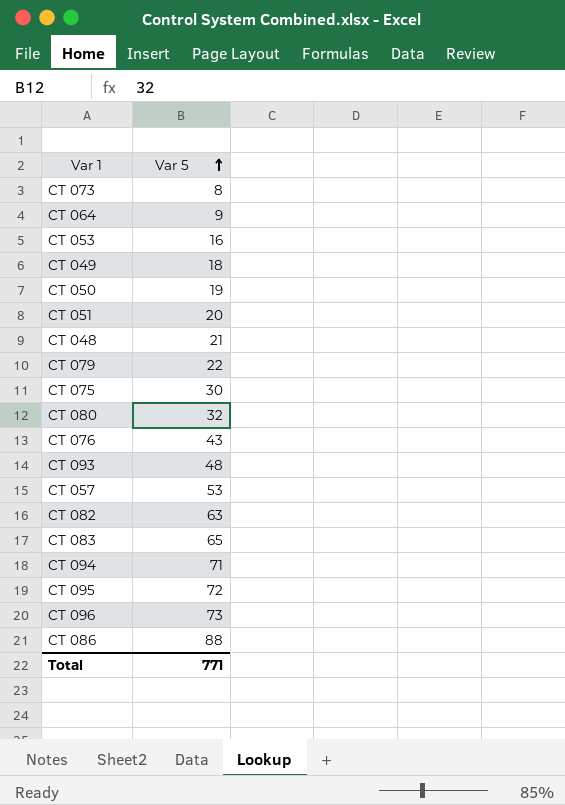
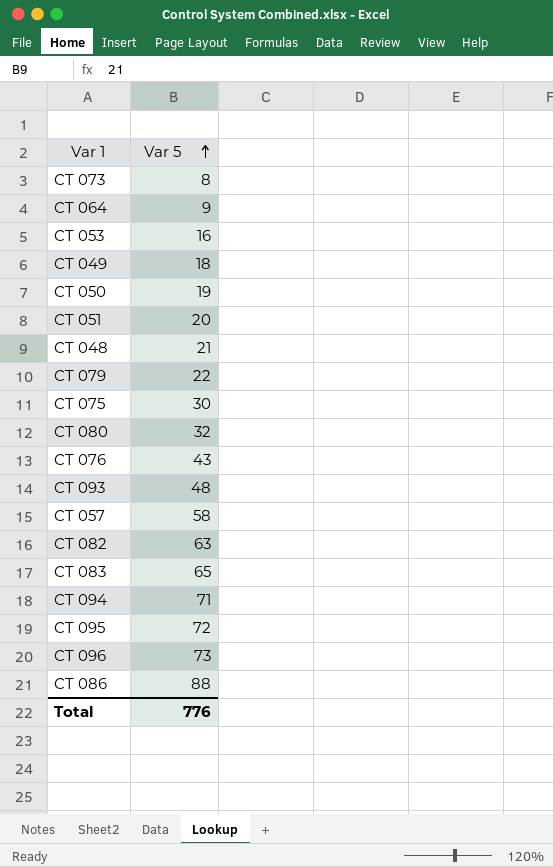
CT 057 | Var 5: 53 -> 58
Total | Var 5: 771 -> 776

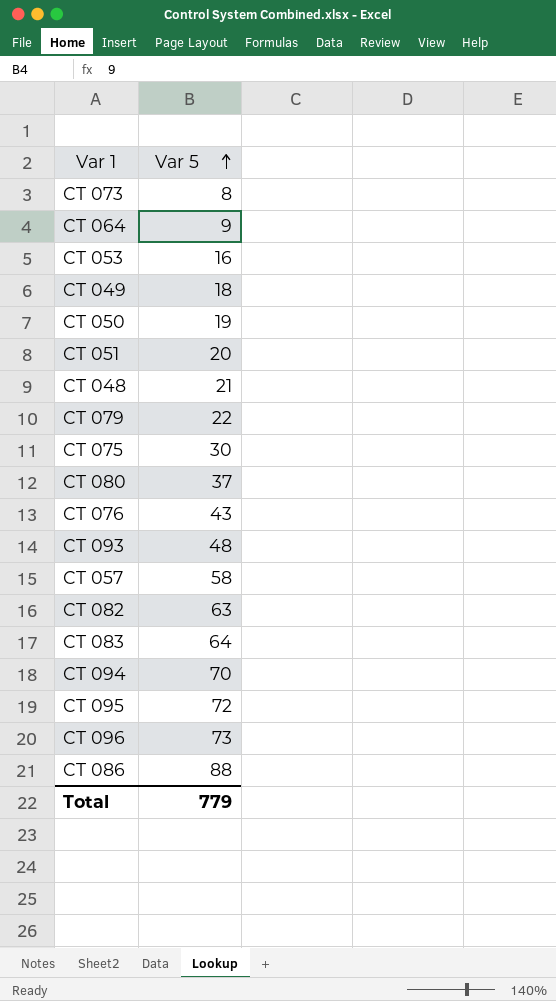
CT 080 | Var 5: 32 -> 37
CT 083 | Var 5: 65 -> 64
CT 094 | Var 5: 71 -> 70
Total | Var 5: 776 -> 779

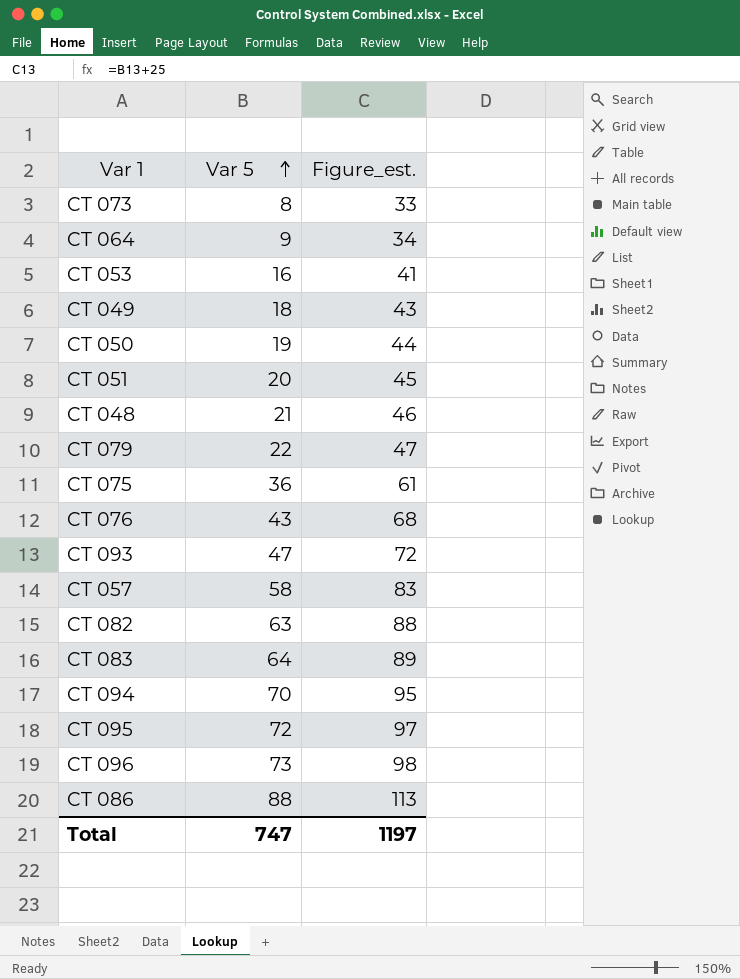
column Figure_est. | formula: none -> [Var 5] + 25
row CT 080: 37 -> none
CT 075 | Var 5: 30 -> 36
CT 093 | Var 5: 48 -> 47
Total | Var 5: 779 -> 747

